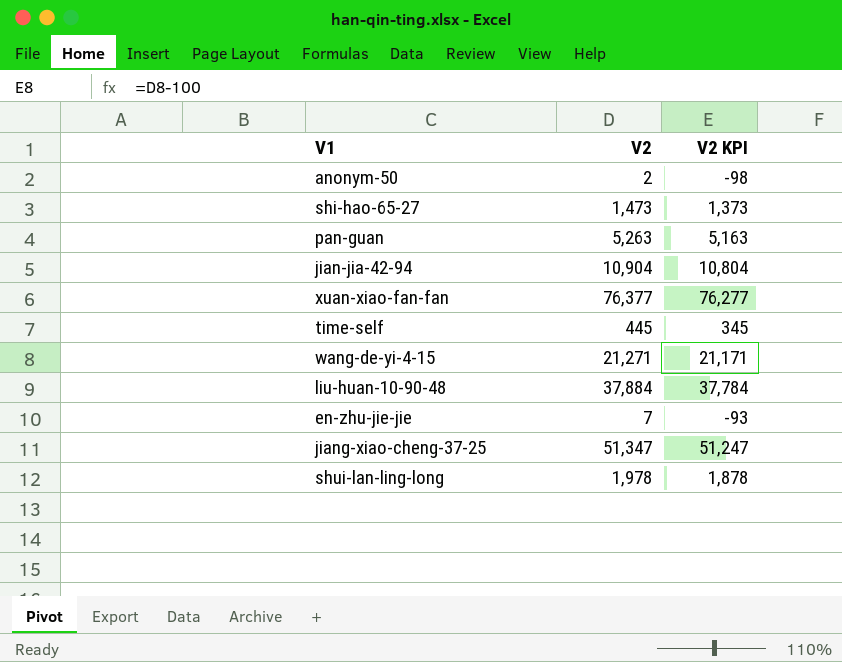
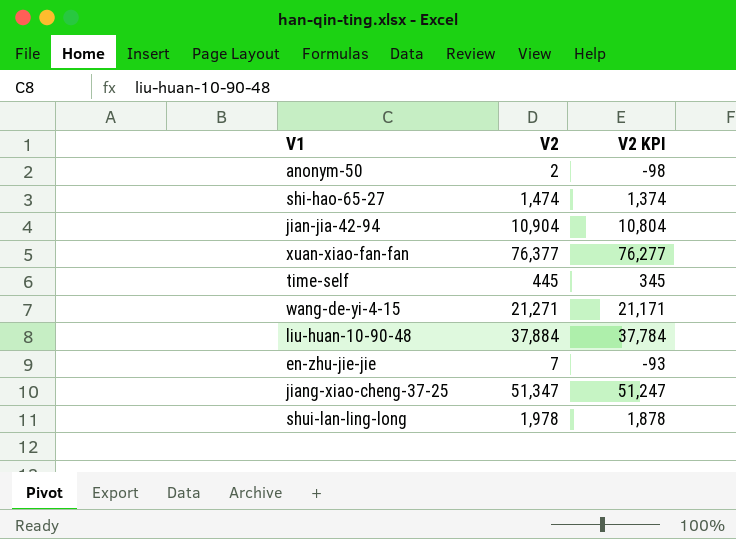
row pan-guan: 5,263 | 5,163 -> none
shi-hao-65-27 | V2: 1,473 -> 1,474
shi-hao-65-27 | V2 KPI: 1,373 -> 1,374

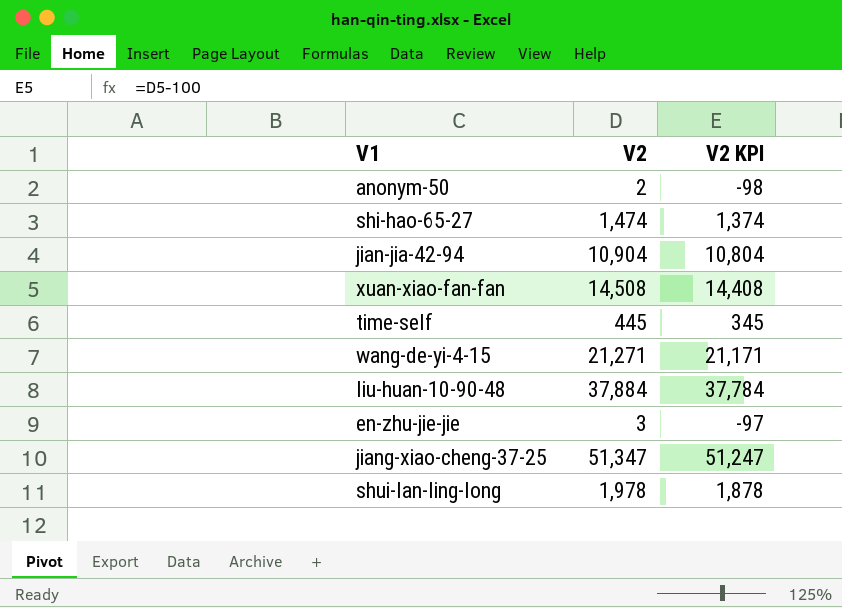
xuan-xiao-fan-fan | V2: 76,377 -> 14,508
xuan-xiao-fan-fan | V2 KPI: 76,277 -> 14,408
en-zhu-jie-jie | V2: 7 -> 3
en-zhu-jie-jie | V2 KPI: -93 -> -97

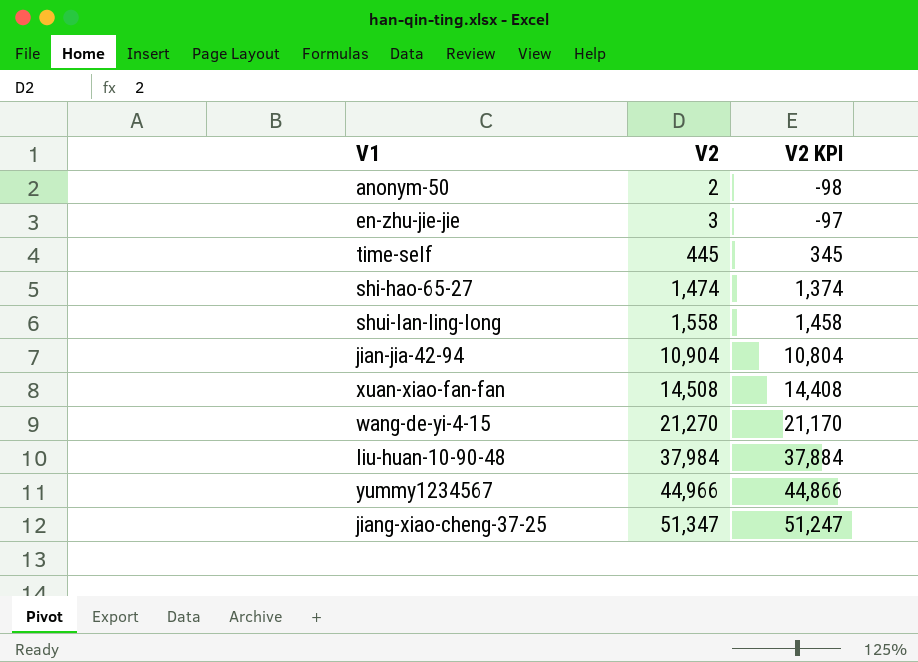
row order: none -> V2 ascending
shui-lan-ling-long | V2: 1,978 -> 1,558
shui-lan-ling-long | V2 KPI: 1,878 -> 1,458
wang-de-yi-4-15 | V2: 21,271 -> 21,270
wang-de-yi-4-15 | V2 KPI: 21,171 -> 21,170
liu-huan-10-90-48 | V2: 37,884 -> 37,984
liu-huan-10-90-48 | V2 KPI: 37,784 -> 37,884
row yummy1234567: none -> 44,966 | 44,866

